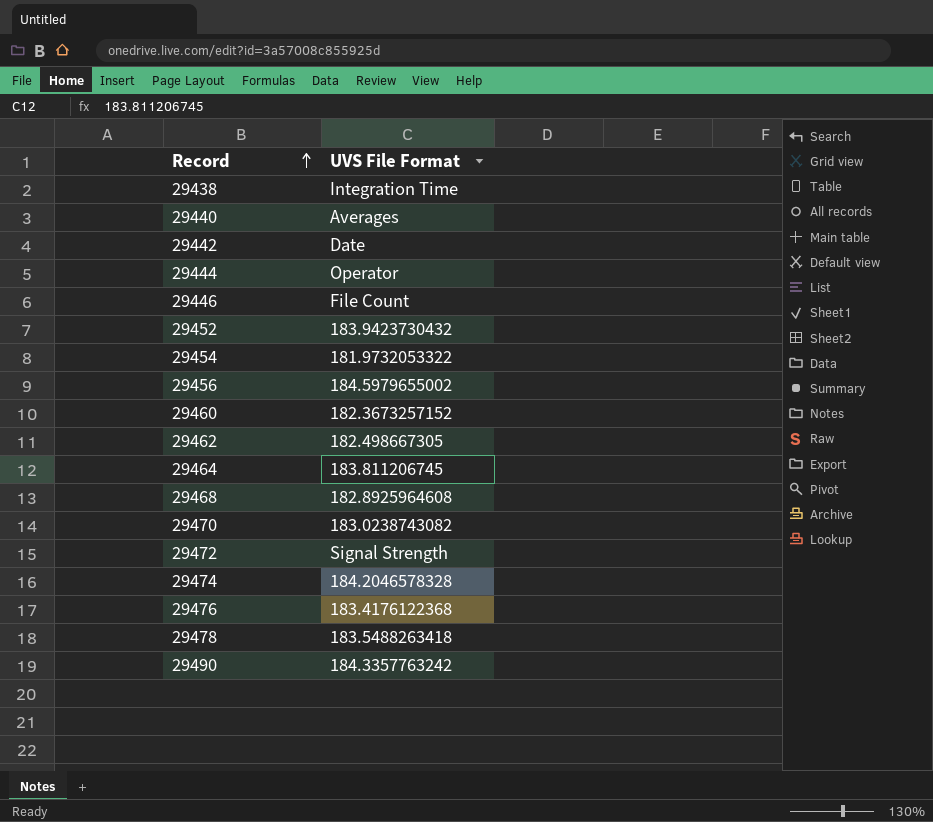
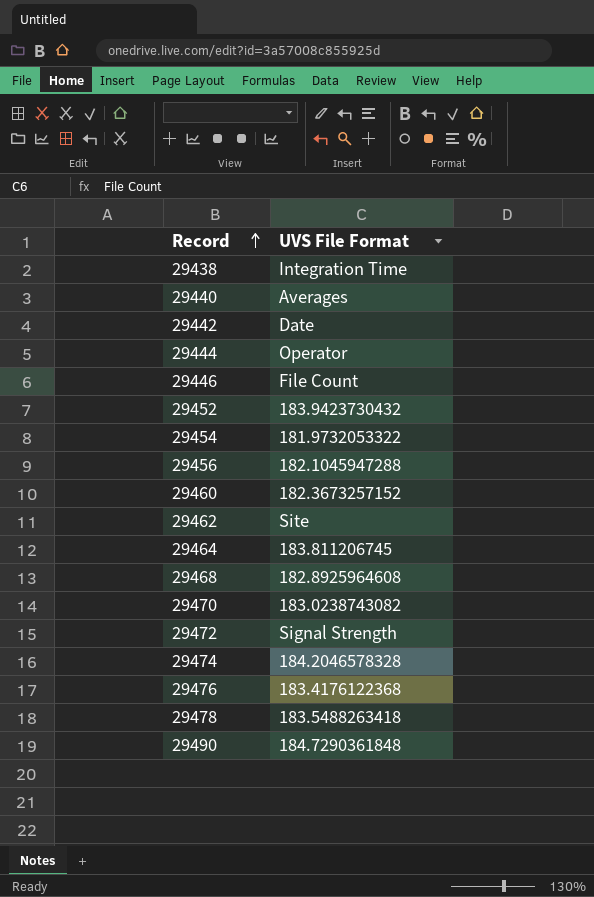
29456 | UVS File Format: 184.5979655002 -> 182.1045947288
29462 | UVS File Format: 182.498667305 -> Site
29490 | UVS File Format: 184.3357763242 -> 184.7290361848

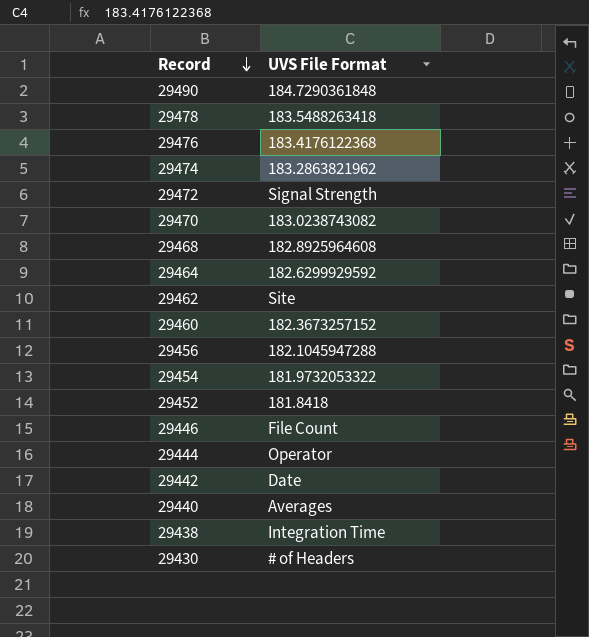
row order: Record ascending -> Record descending
29474 | UVS File Format: 184.2046578328 -> 183.2863821962
29464 | UVS File Format: 183.811206745 -> 182.6299929592
29452 | UVS File Format: 183.9423730432 -> 181.8418
row 29430: none -> # of Headers

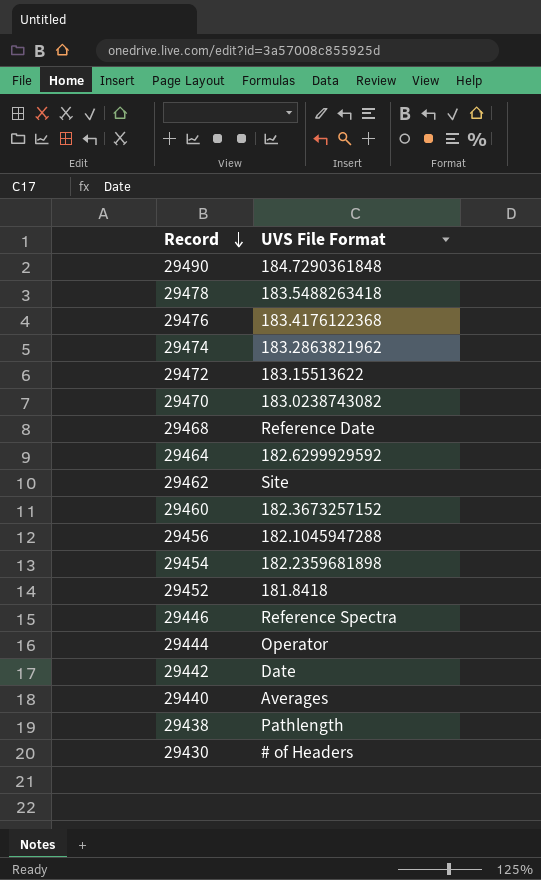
29472 | UVS File Format: Signal Strength -> 183.15513622
29468 | UVS File Format: 182.8925964608 -> Reference Date
29454 | UVS File Format: 181.9732053322 -> 182.2359681898
29446 | UVS File Format: File Count -> Reference Spectra
29438 | UVS File Format: Integration Time -> Pathlength

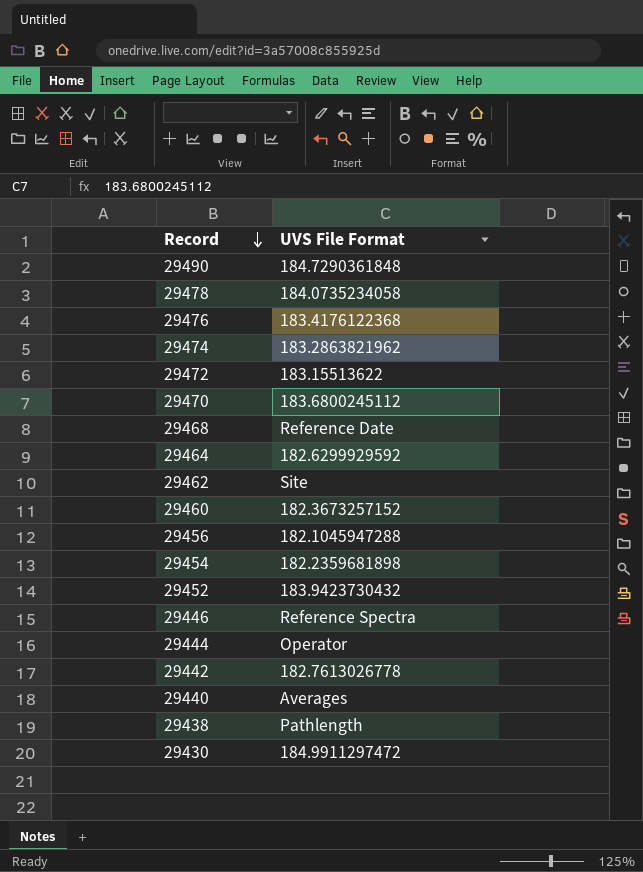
29478 | UVS File Format: 183.5488263418 -> 184.0735234058
29470 | UVS File Format: 183.0238743082 -> 183.6800245112
29452 | UVS File Format: 181.8418 -> 183.9423730432
29442 | UVS File Format: Date -> 182.7613026778
29430 | UVS File Format: # of Headers -> 184.9911297472

